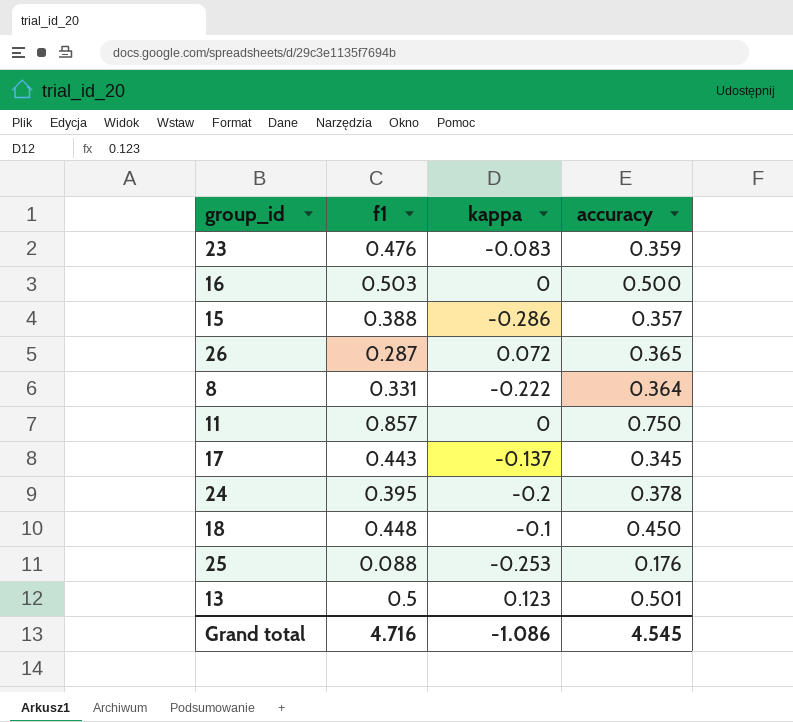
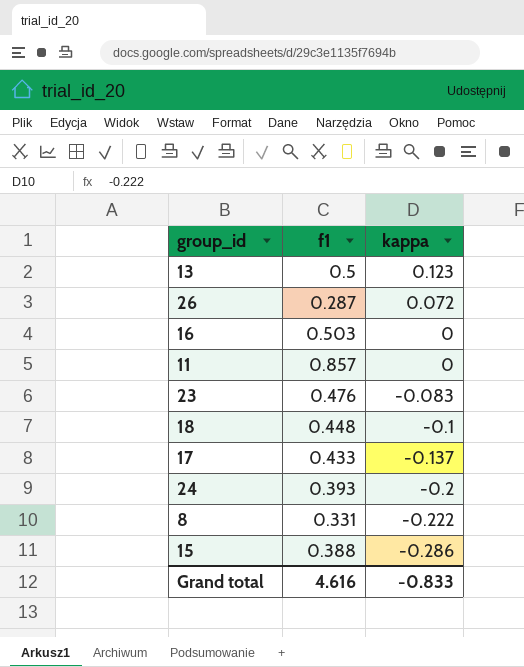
row order: none -> kappa descending
column accuracy | position: 4 -> none
row 25: 0.088 | -0.253 | 0.176 -> none
17 | f1: 0.443 -> 0.433
24 | f1: 0.395 -> 0.393
Grand total | f1: 4.716 -> 4.616
Grand total | kappa: -1.086 -> -0.833

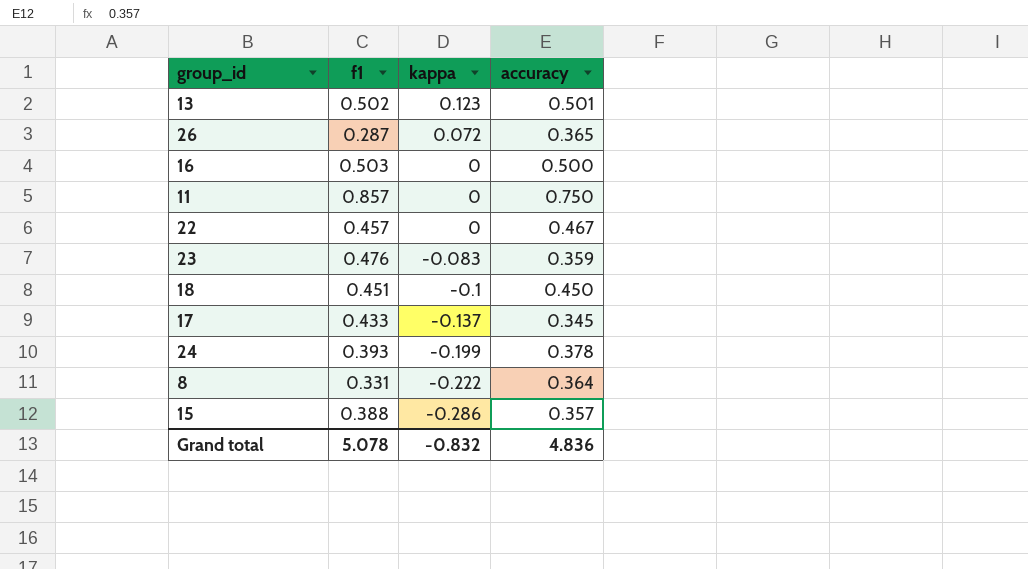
column accuracy | position: none -> 4
13 | f1: 0.5 -> 0.502
row 22: none -> 0.457 | 0 | 0.467
18 | f1: 0.448 -> 0.451
24 | kappa: -0.2 -> -0.199
Grand total | f1: 4.616 -> 5.078
Grand total | kappa: -0.833 -> -0.832

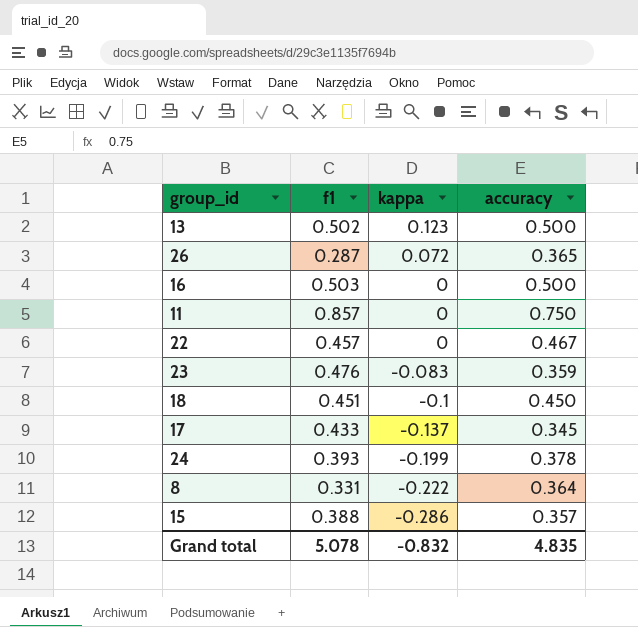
13 | accuracy: 0.501 -> 0.500
Grand total | accuracy: 4.836 -> 4.835

